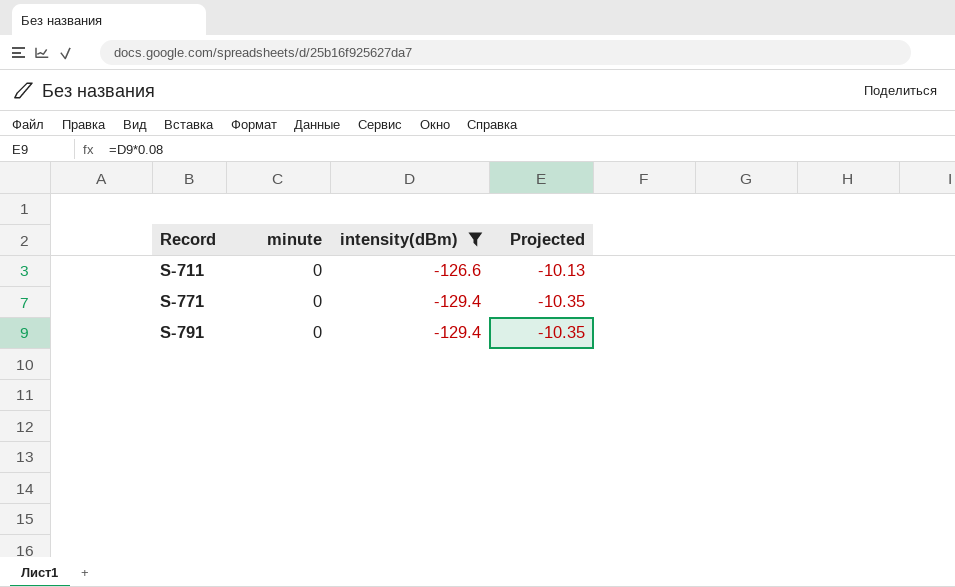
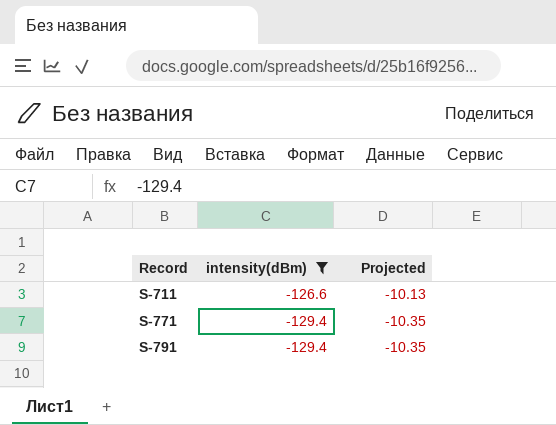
column minute | position: 2 -> none

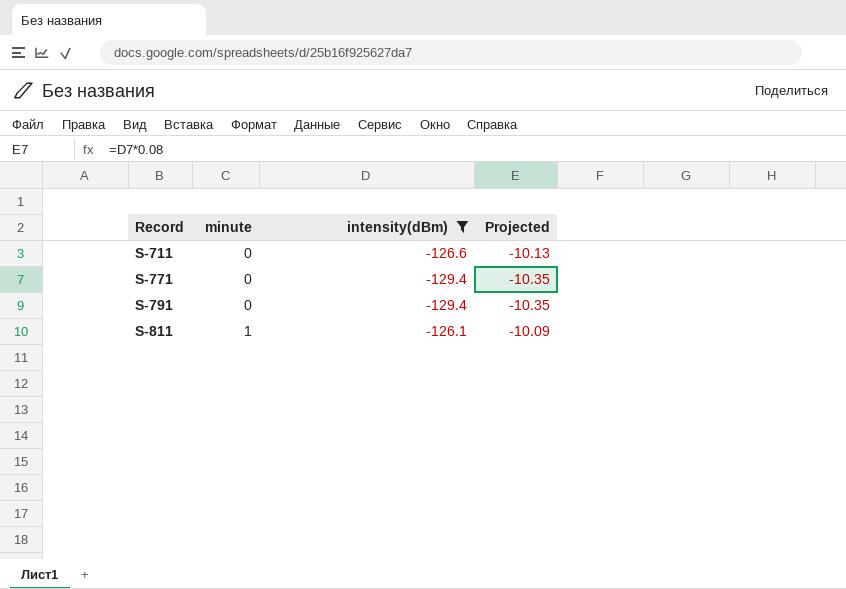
column minute | position: none -> 2
row S-811: none -> 1 | -126.1 | -10.09

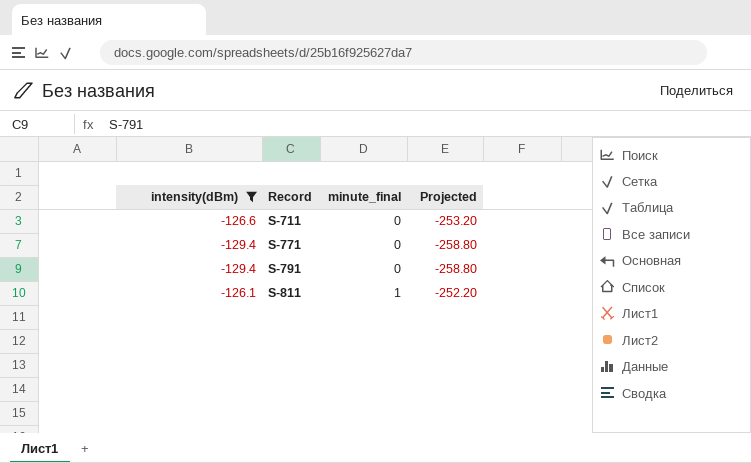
column intensity(dBm) | position: 3 -> 1
column name: minute -> minute_final
column Projected | formula: [intensity(dBm)] * 0.08 -> [intensity(dBm)] * 2

